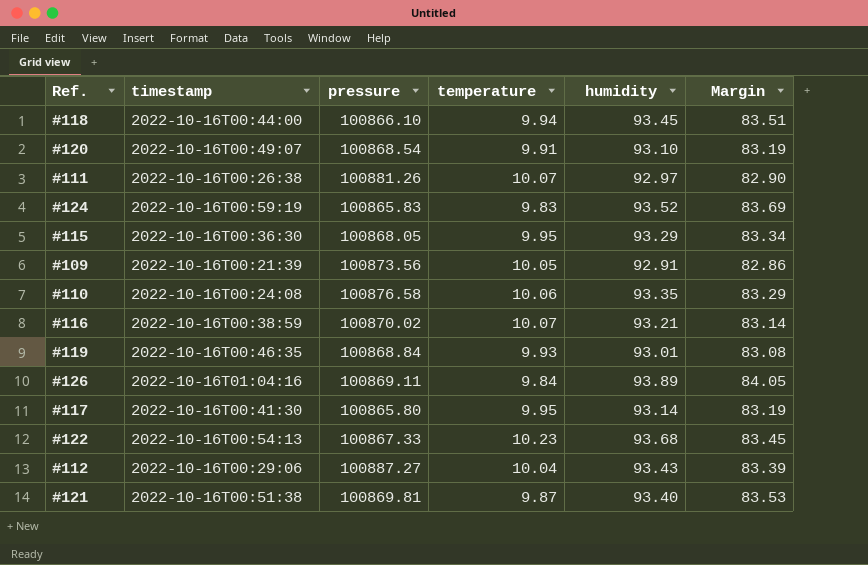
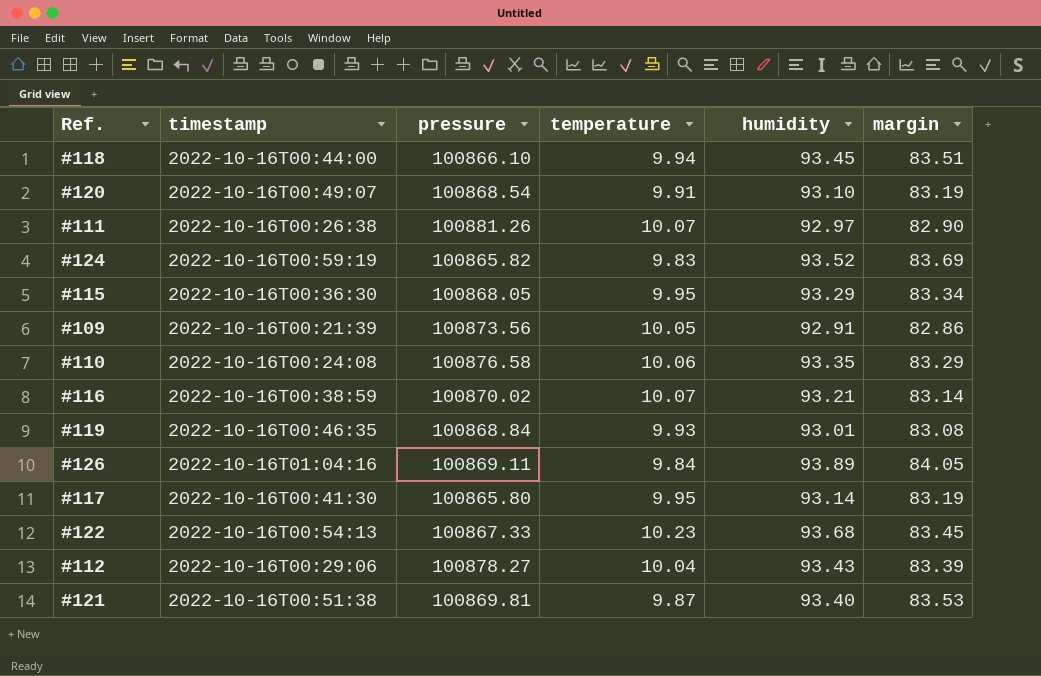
column name: Margin -> margin
#124 | pressure: 100865.83 -> 100865.82
#112 | pressure: 100887.27 -> 100878.27

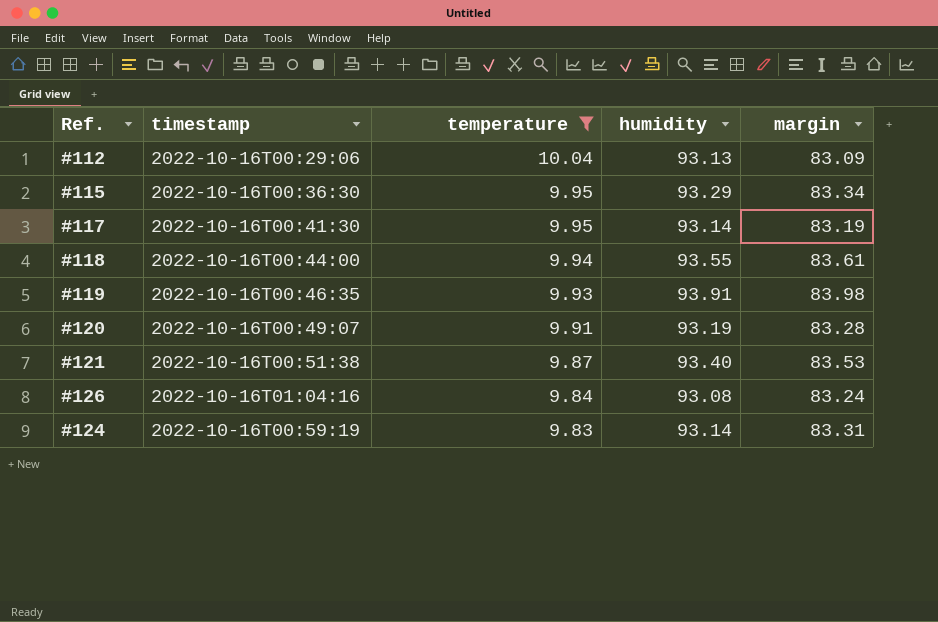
filter: none -> temperature <= 10.04
row order: none -> temperature descending
column pressure | position: 3 -> none
#112 | humidity: 93.43 -> 93.13
#112 | margin: 83.39 -> 83.09
#118 | humidity: 93.45 -> 93.55
#118 | margin: 83.51 -> 83.61
#119 | humidity: 93.01 -> 93.91
#119 | margin: 83.08 -> 83.98
#120 | humidity: 93.10 -> 93.19
#120 | margin: 83.19 -> 83.28
#126 | humidity: 93.89 -> 93.08
#126 | margin: 84.05 -> 83.24
#124 | humidity: 93.52 -> 93.14
#124 | margin: 83.69 -> 83.31

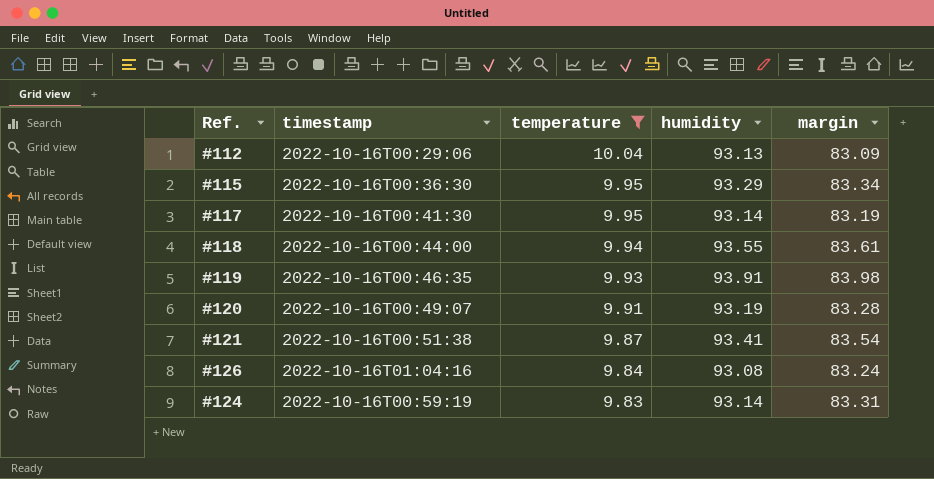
#121 | humidity: 93.40 -> 93.41
#121 | margin: 83.53 -> 83.54

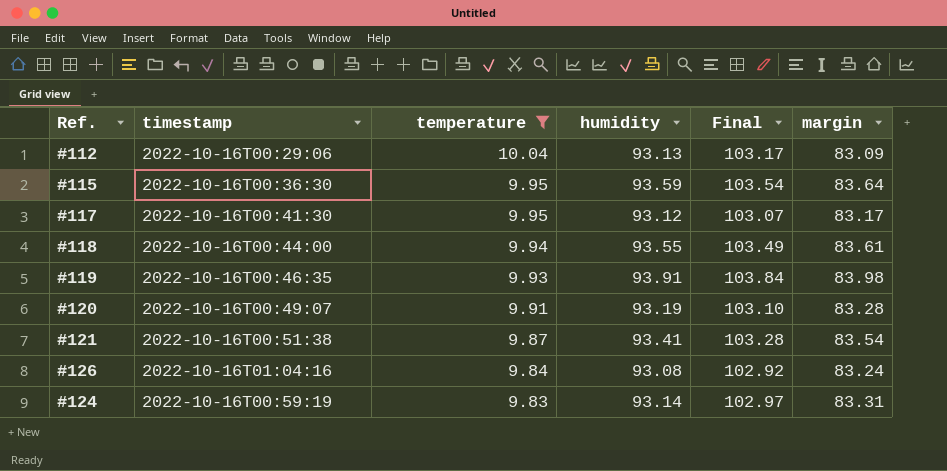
column Final | formula: none -> [temperature] + [humidity]
#115 | humidity: 93.29 -> 93.59
#115 | margin: 83.34 -> 83.64
#117 | humidity: 93.14 -> 93.12
#117 | margin: 83.19 -> 83.17

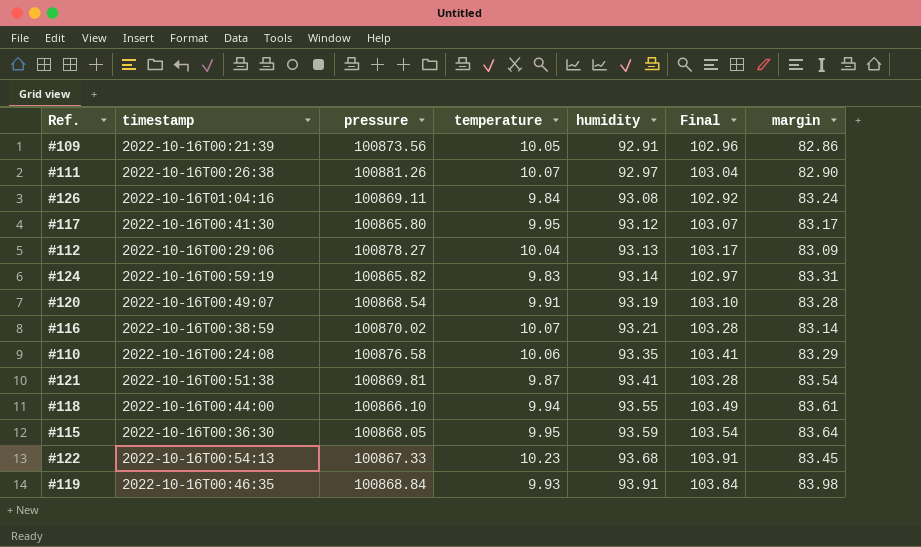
filter: temperature <= 10.04 -> none
row order: temperature descending -> humidity ascending
column pressure | position: none -> 3

